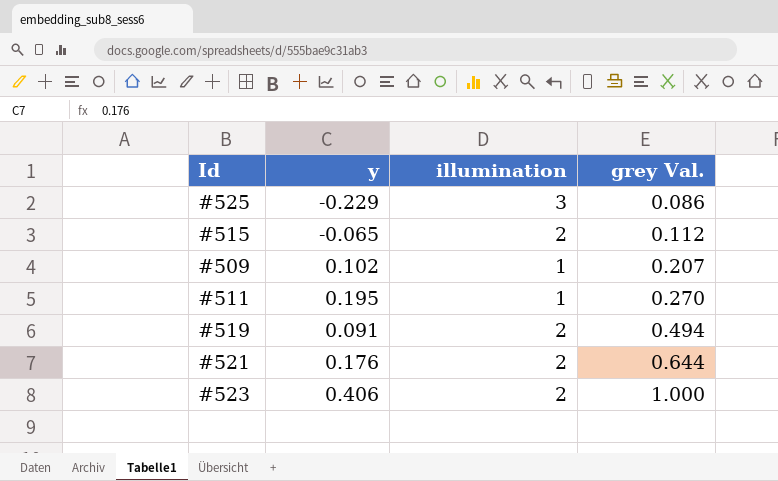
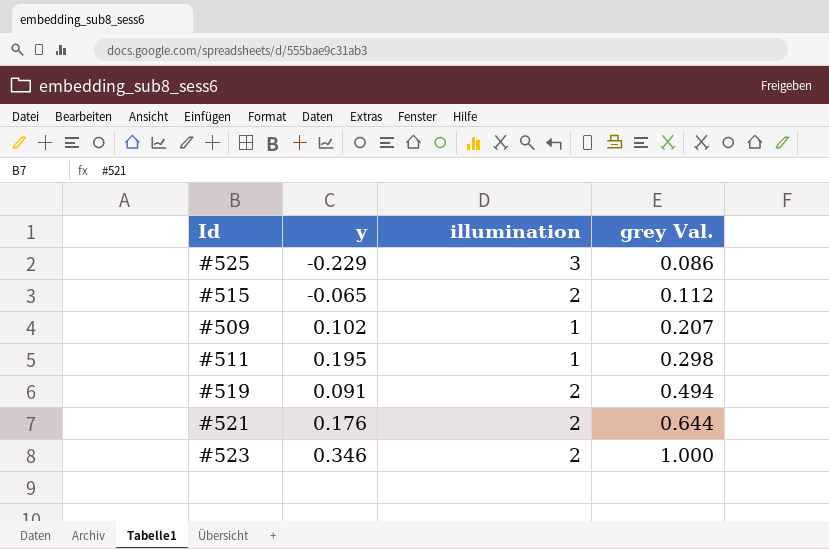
#511 | grey Val.: 0.270 -> 0.298
#523 | y: 0.406 -> 0.346

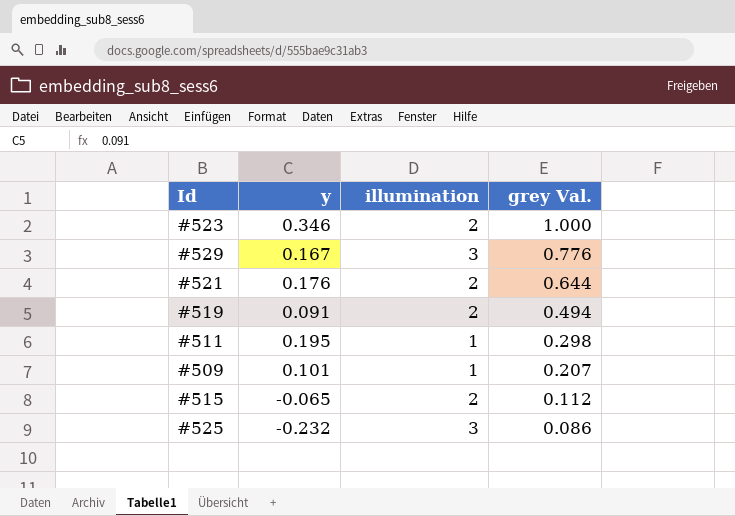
row order: grey Val. ascending -> grey Val. descending
row #529: none -> 0.167 | 3 | 0.776
#509 | y: 0.102 -> 0.101
#525 | y: -0.229 -> -0.232

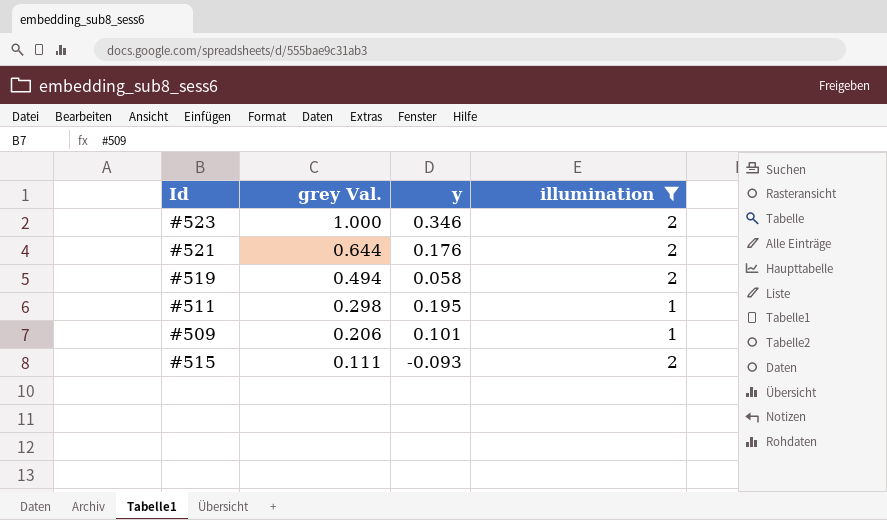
filter: none -> illumination != 3
column grey Val. | position: 4 -> 2
#519 | y: 0.091 -> 0.058
#509 | grey Val.: 0.207 -> 0.206
#515 | grey Val.: 0.112 -> 0.111
#515 | y: -0.065 -> -0.093

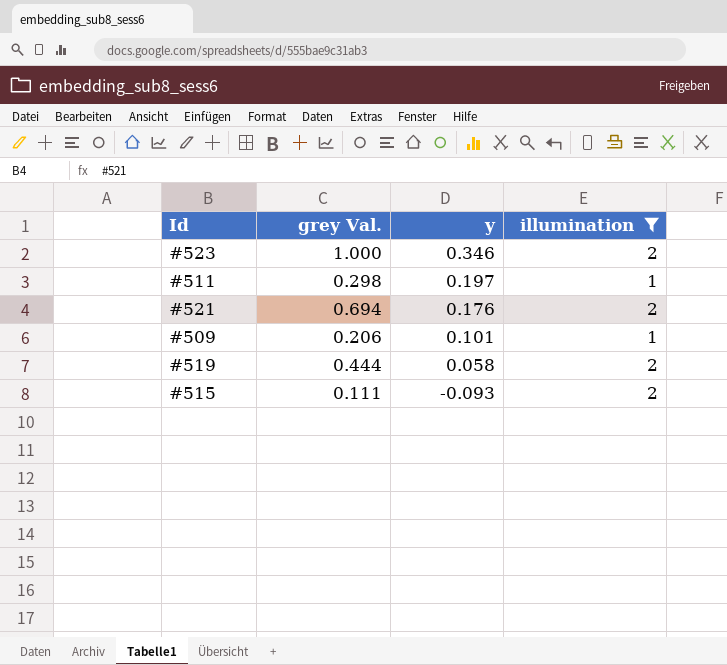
row order: grey Val. descending -> y descending
#511 | y: 0.195 -> 0.197
#521 | grey Val.: 0.644 -> 0.694
#519 | grey Val.: 0.494 -> 0.444

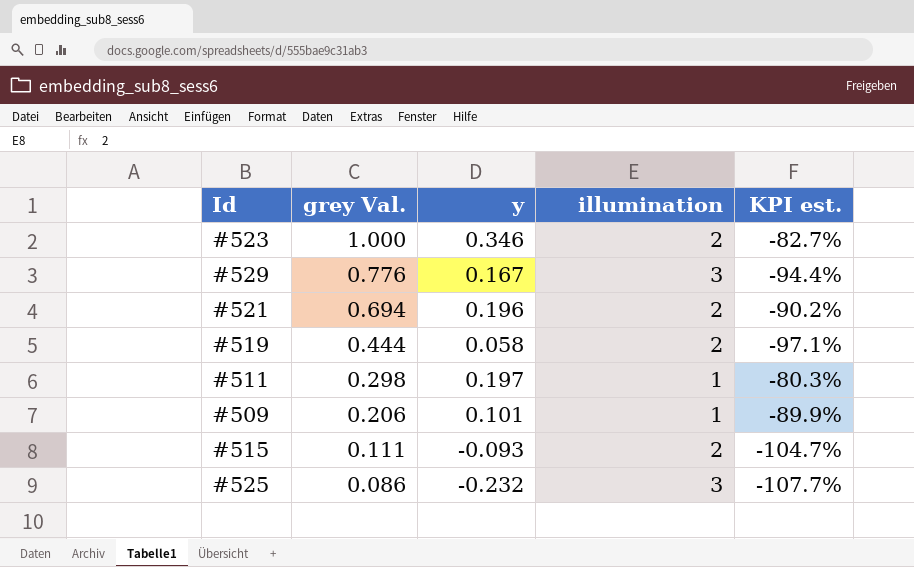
filter: illumination != 3 -> none
row order: y descending -> grey Val. descending
column KPI est. | formula: none -> ([y] - [illumination]) / [illumination]
#521 | y: 0.176 -> 0.196

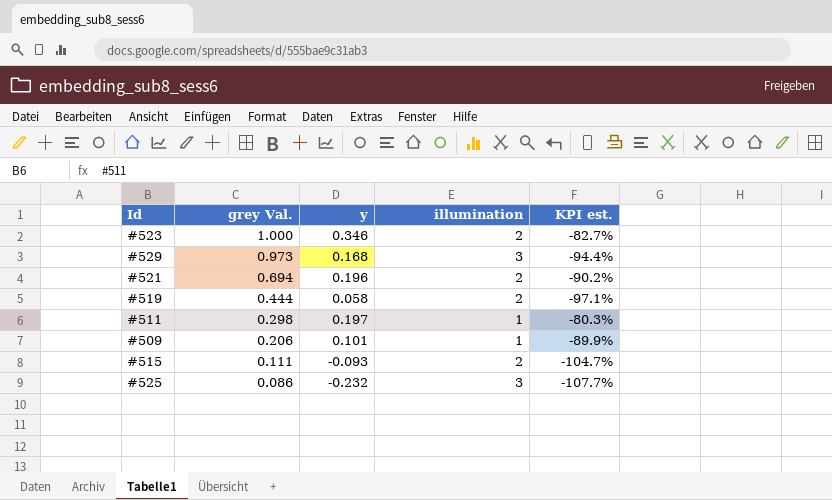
#529 | grey Val.: 0.776 -> 0.973
#529 | y: 0.167 -> 0.168

